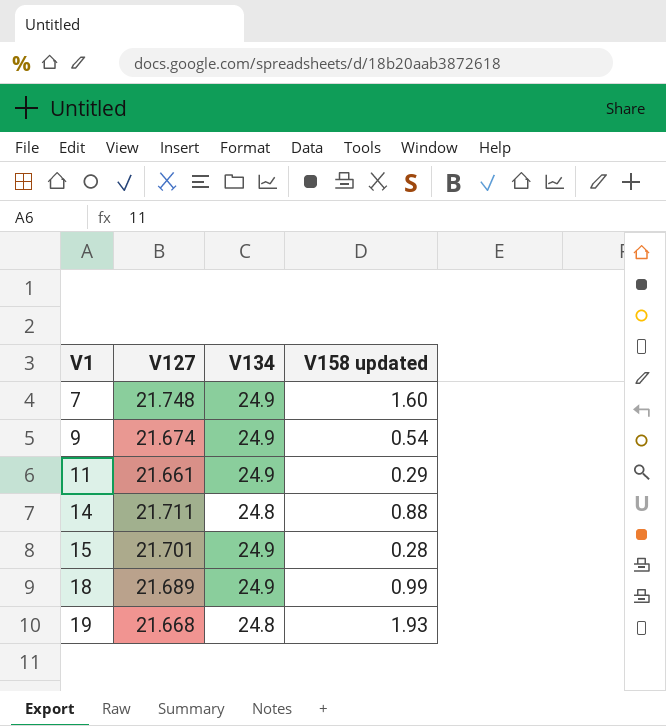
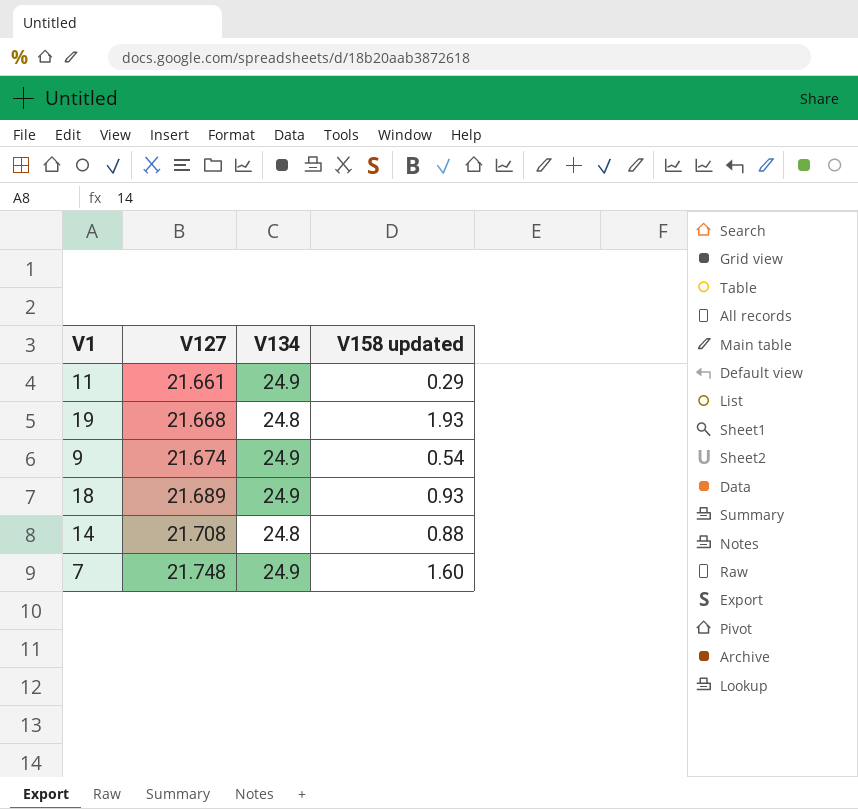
row order: V1 ascending -> V127 ascending
row 15: 21.701 | 24.9 | 0.28 -> none
18 | V158 updated: 0.99 -> 0.93
14 | V127: 21.711 -> 21.708

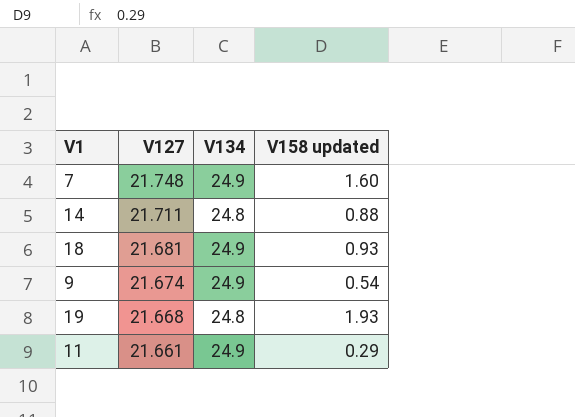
row order: V127 ascending -> V127 descending
14 | V127: 21.708 -> 21.711
18 | V127: 21.689 -> 21.681

